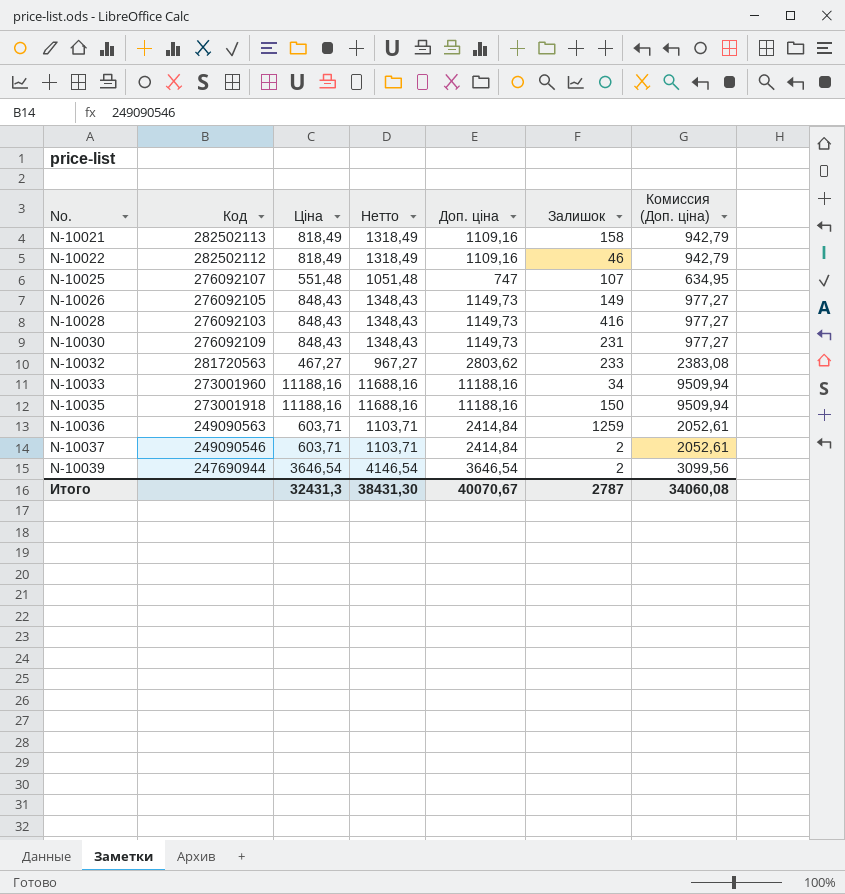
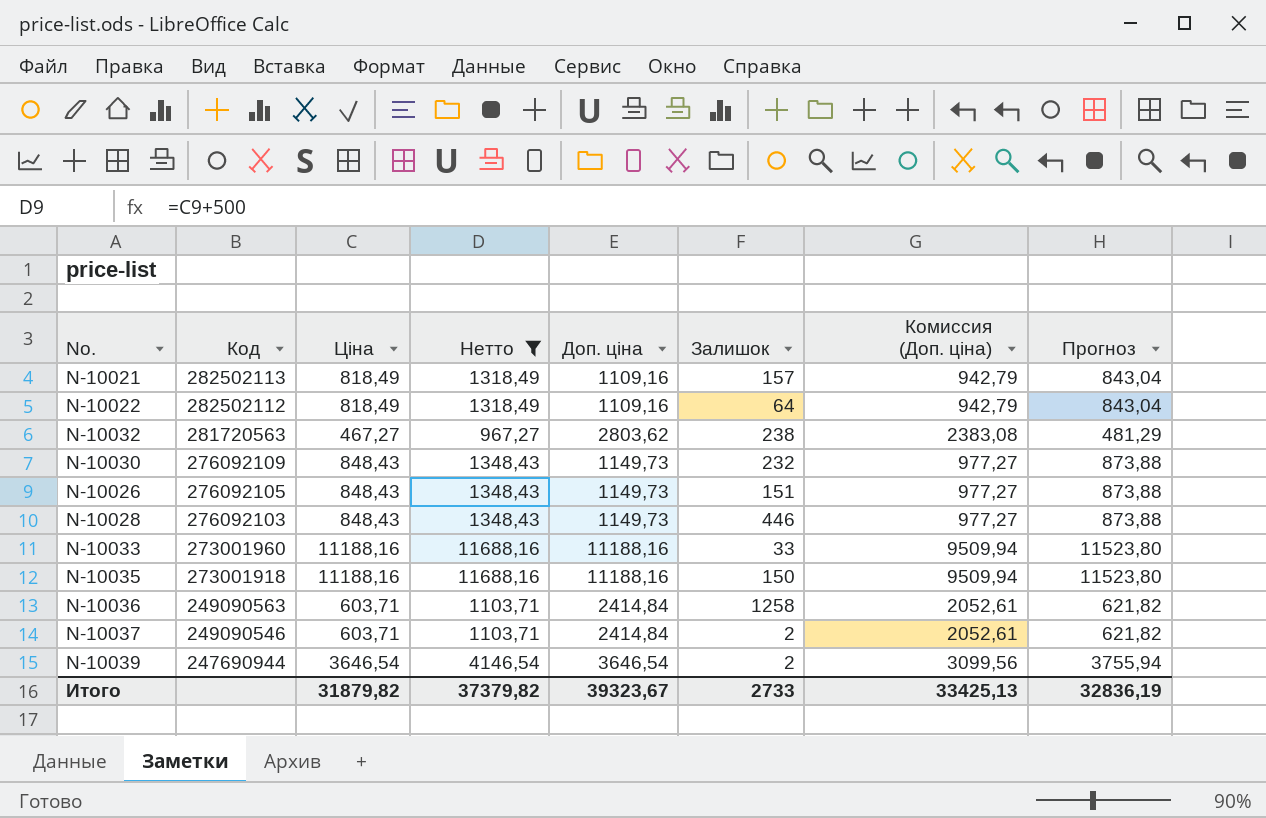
filter: none -> Нетто != 1051,48
row order: No. ascending -> Код descending
column Прогноз | formula: none -> [Ціна] * 1,03
N-10021 | Залишок: 158 -> 157
N-10022 | Залишок: 46 -> 64
N-10032 | Залишок: 233 -> 238
N-10030 | Залишок: 231 -> 232
N-10026 | Залишок: 149 -> 151
N-10028 | Залишок: 416 -> 446
N-10033 | Залишок: 34 -> 33
N-10036 | Залишок: 1259 -> 1258
Итого | Ціна: 32431,3 -> 31879,82
Итого | Нетто: 38431,30 -> 37379,82
Итого | Доп. ціна: 40070,67 -> 39323,67
Итого | Залишок: 2787 -> 2733
Итого | Комиссия (Доп. ціна): 34060,08 -> 33425,13

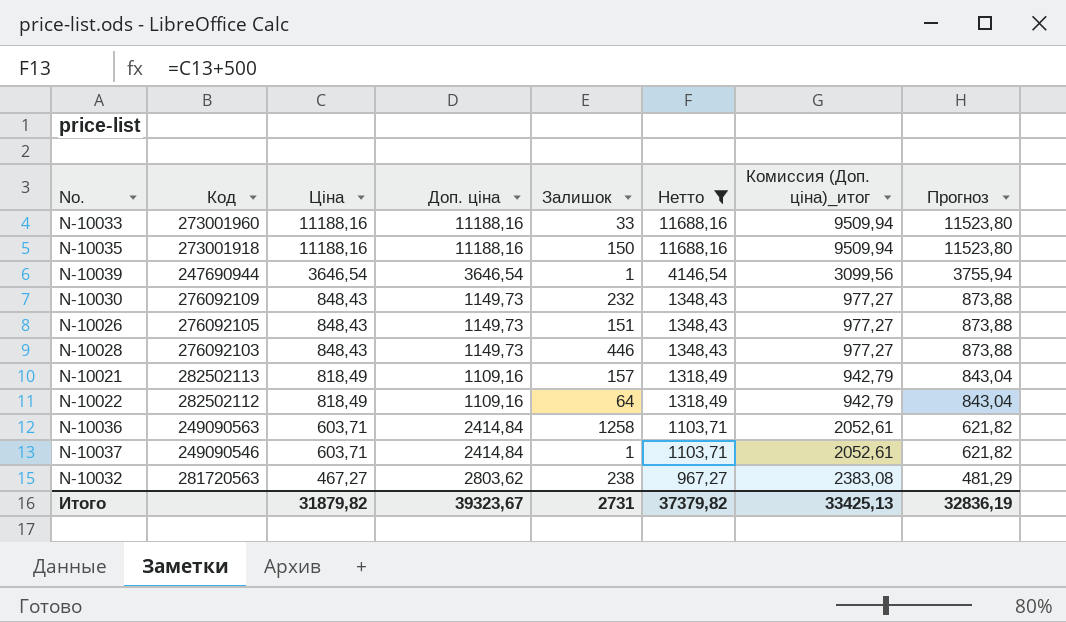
row order: Код descending -> Ціна descending
column Нетто | position: 4 -> 6
column name: Комиссия (Доп. ціна) -> Комиссия (Доп. ціна)_итог
N-10039 | Залишок: 2 -> 1
N-10037 | Залишок: 2 -> 1
Итого | Залишок: 2733 -> 2731

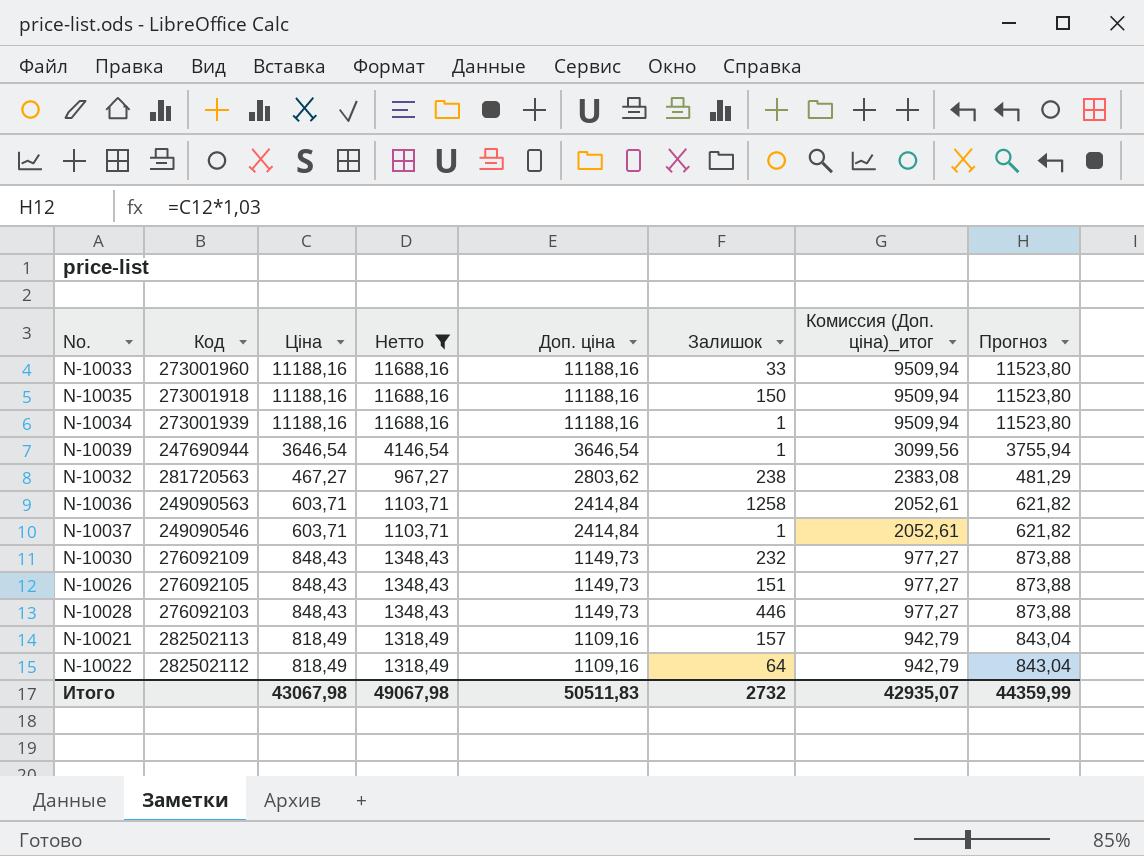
row order: Ціна descending -> Доп. ціна descending
column Нетто | position: 6 -> 4
row N-10034: none -> 273001939 | 11188,16 | 11688,16 | 11188,16 | 1 | 9509,94 | 11523,80
Итого | Ціна: 31879,82 -> 43067,98
Итого | Нетто: 37379,82 -> 49067,98
Итого | Доп. ціна: 39323,67 -> 50511,83
Итого | Залишок: 2731 -> 2732
Итого | Комиссия (Доп. ціна)_итог: 33425,13 -> 42935,07
Итого | Прогноз: 32836,19 -> 44359,99

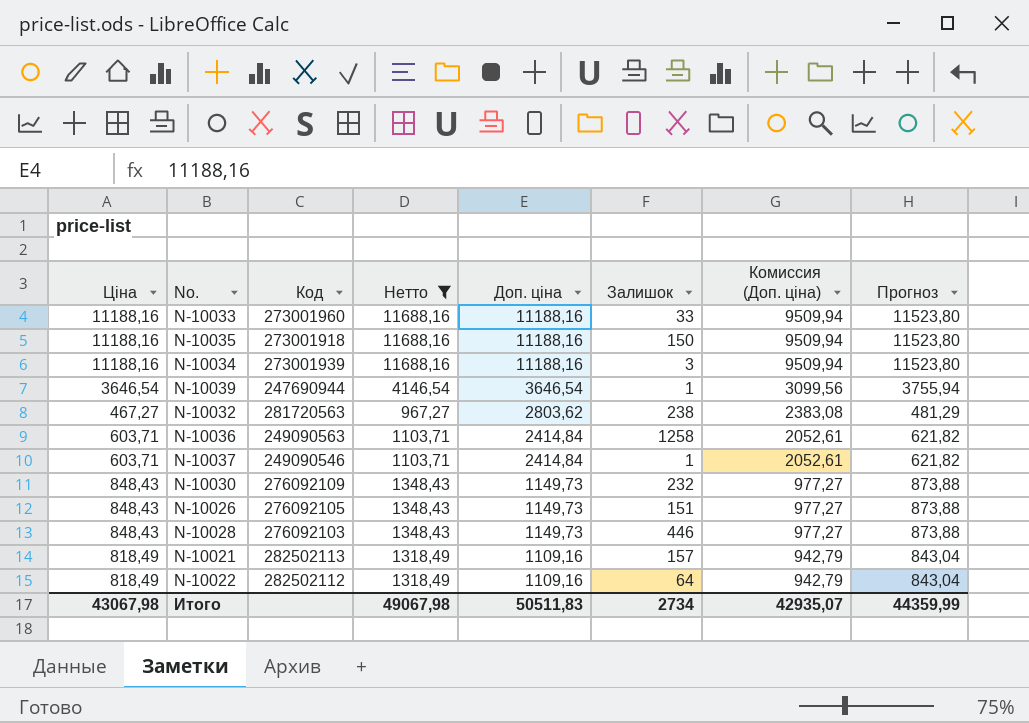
column Ціна | position: 3 -> 1
column name: Комиссия (Доп. ціна)_итог -> Комиссия (Доп. ціна)
N-10034 | Залишок: 1 -> 3
Итого | Залишок: 2732 -> 2734

